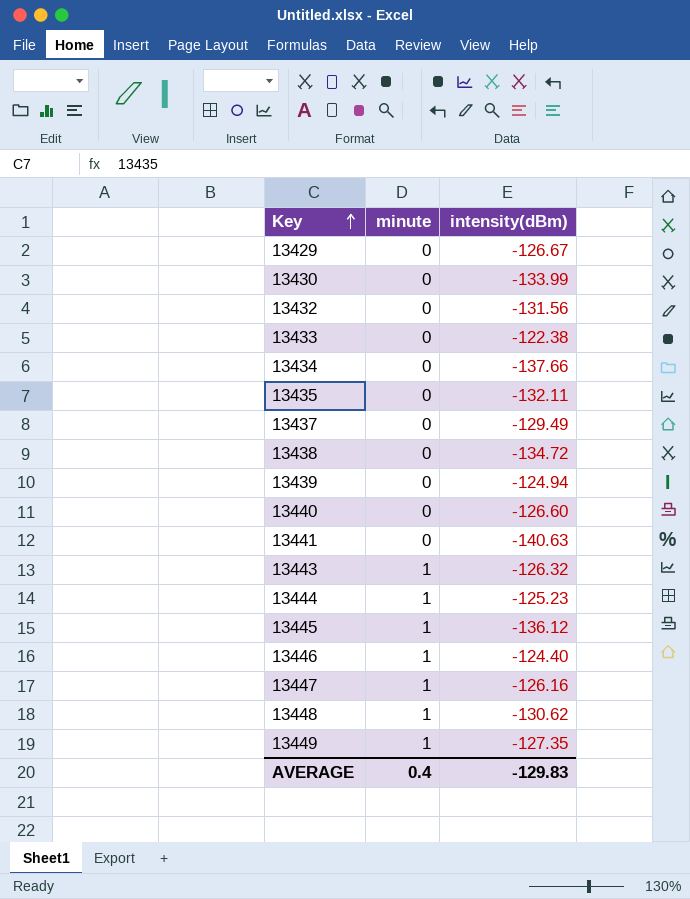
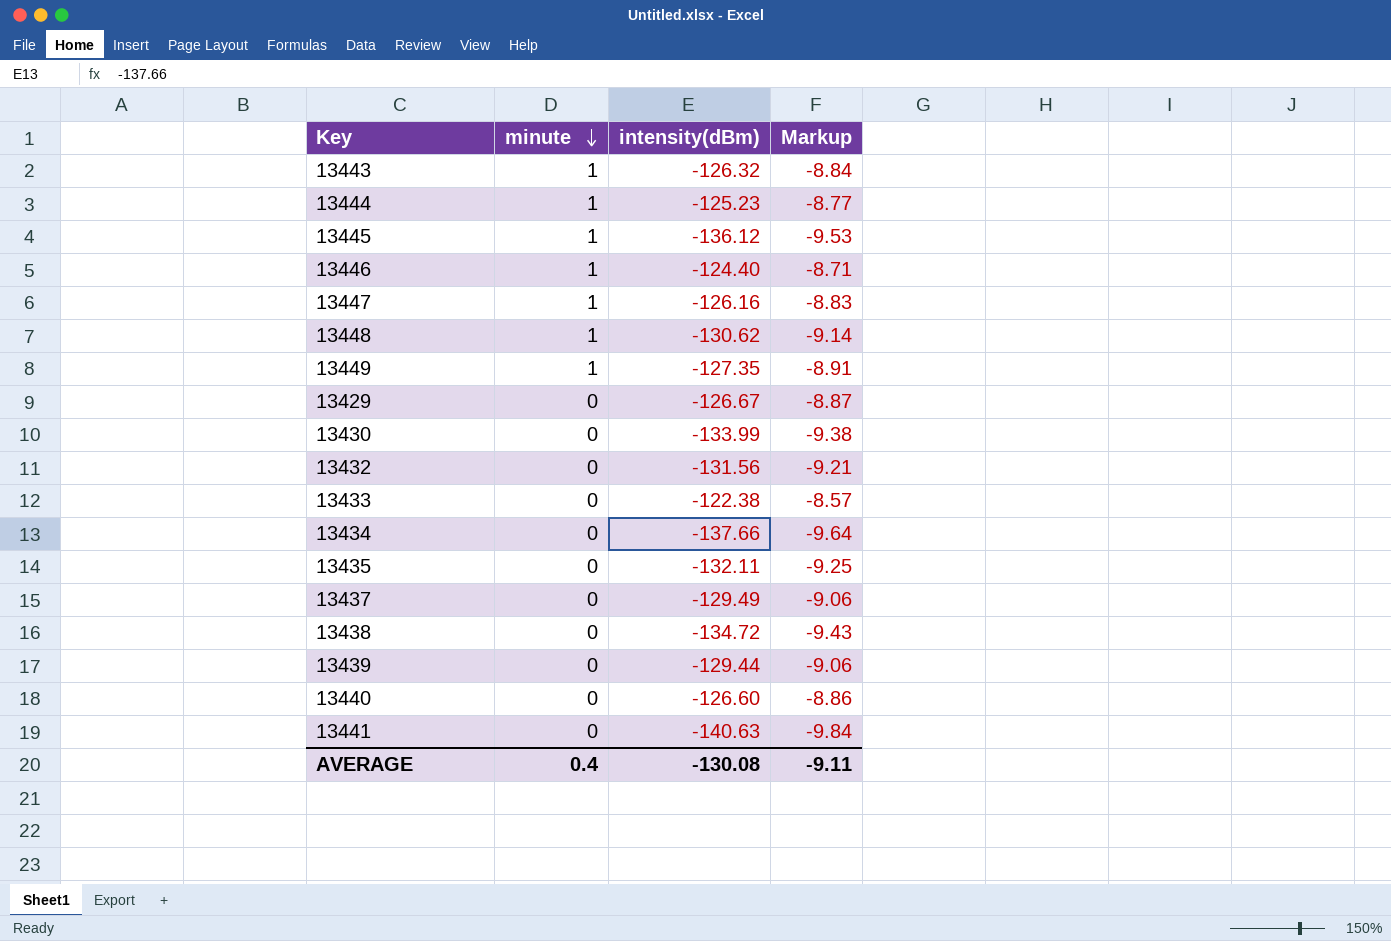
row order: Key ascending -> minute descending
column Markup | formula: none -> [intensity(dBm)] * 0.07
13439 | intensity(dBm): -124.94 -> -129.44
AVERAGE | intensity(dBm): -129.83 -> -130.08

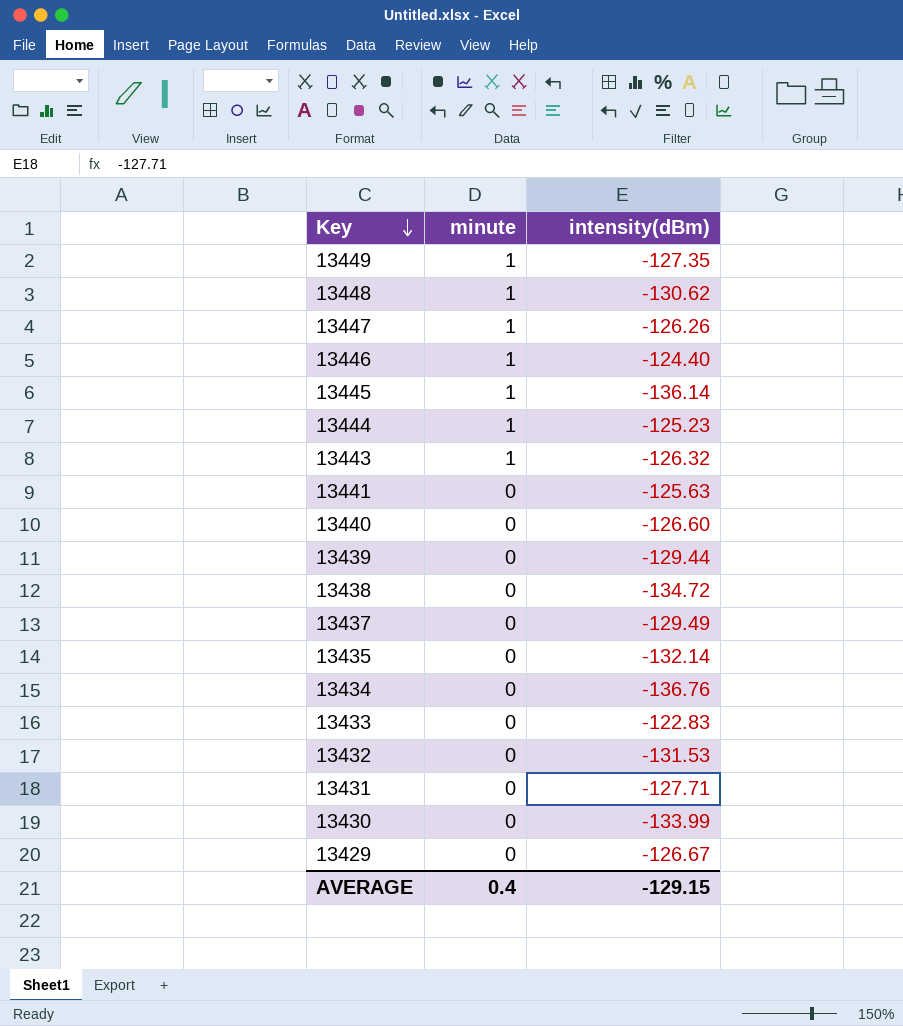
row order: minute descending -> Key descending
column Markup | formula: [intensity(dBm)] * 0.07 -> none
13447 | intensity(dBm): -126.16 -> -126.26
13445 | intensity(dBm): -136.12 -> -136.14
13441 | intensity(dBm): -140.63 -> -125.63
13435 | intensity(dBm): -132.11 -> -132.14
13434 | intensity(dBm): -137.66 -> -136.76
13433 | intensity(dBm): -122.38 -> -122.83
13432 | intensity(dBm): -131.56 -> -131.53
row 13431: none -> 0 | -127.71
AVERAGE | intensity(dBm): -130.08 -> -129.15

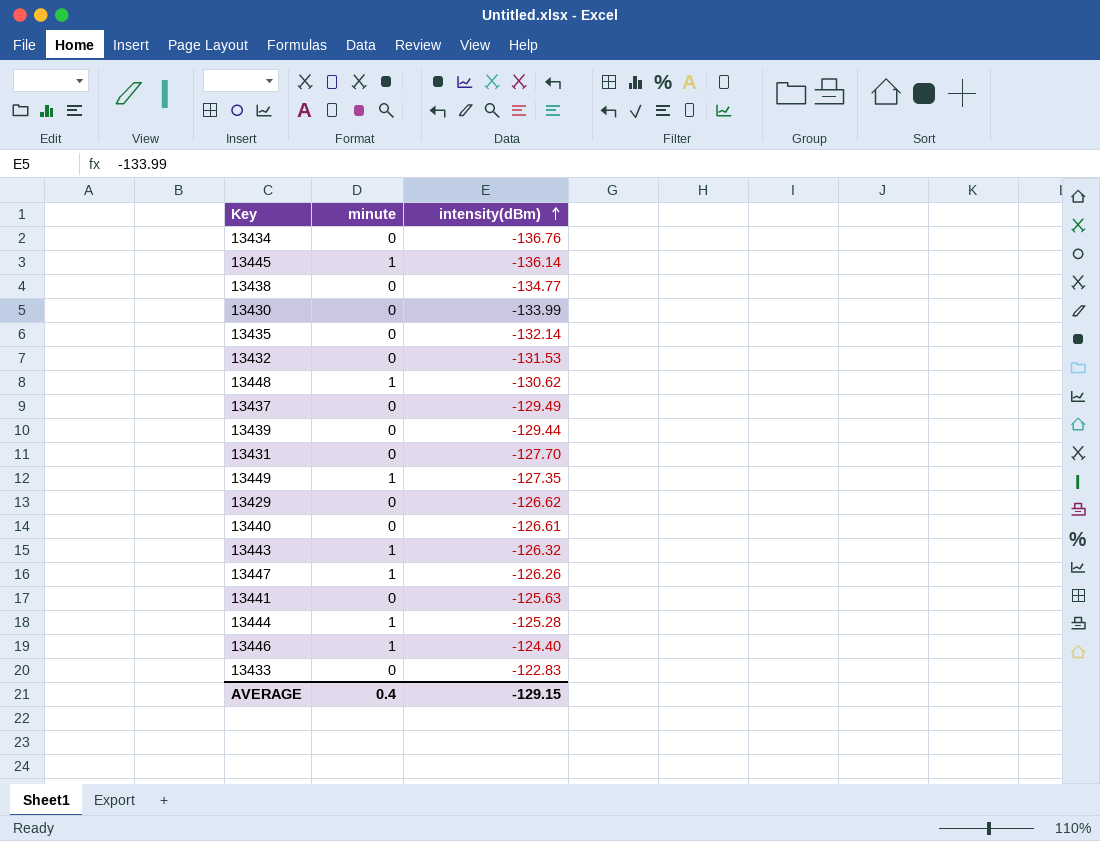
row order: Key descending -> intensity(dBm) ascending
13438 | intensity(dBm): -134.72 -> -134.77
13431 | intensity(dBm): -127.71 -> -127.70
13429 | intensity(dBm): -126.67 -> -126.62
13440 | intensity(dBm): -126.60 -> -126.61
13444 | intensity(dBm): -125.23 -> -125.28

